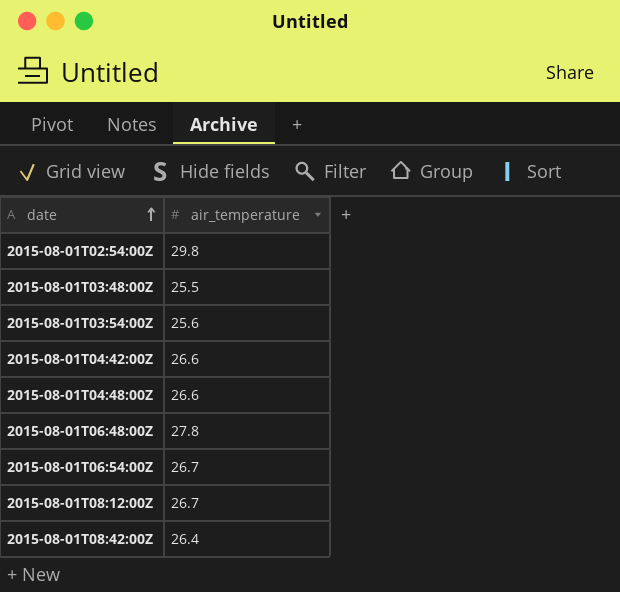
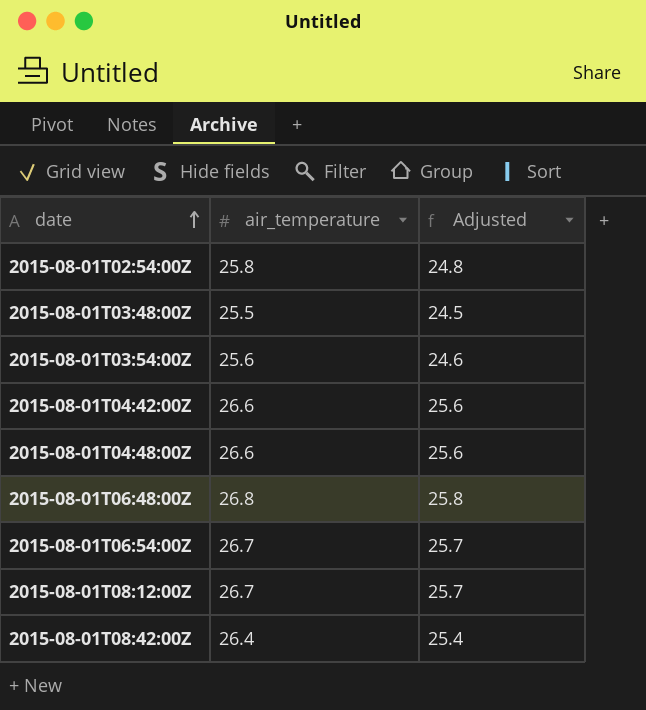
column Adjusted | formula: none -> [air_temperature] - 1
2015-08-01T02:54:00Z | air_temperature: 29.8 -> 25.8
2015-08-01T06:48:00Z | air_temperature: 27.8 -> 26.8

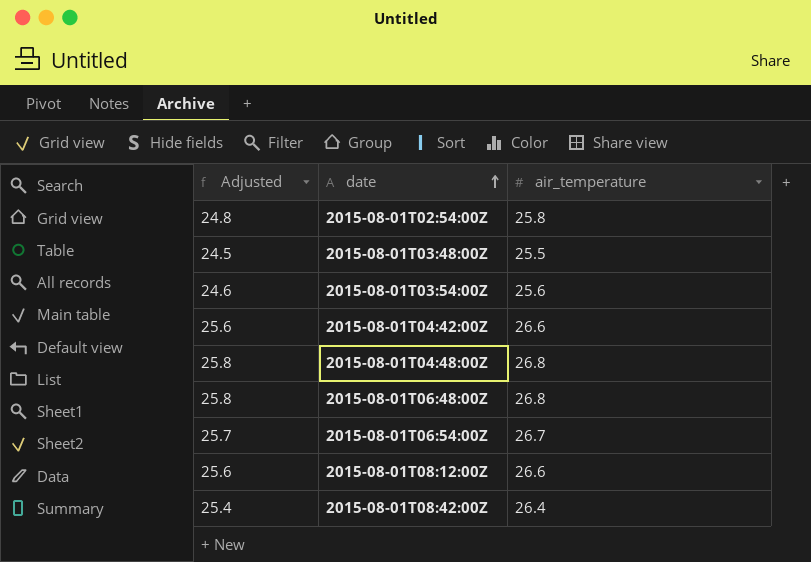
column Adjusted | position: 3 -> 1
2015-08-01T04:48:00Z | Adjusted: 25.6 -> 25.8
2015-08-01T04:48:00Z | air_temperature: 26.6 -> 26.8
2015-08-01T08:12:00Z | Adjusted: 25.7 -> 25.6
2015-08-01T08:12:00Z | air_temperature: 26.7 -> 26.6

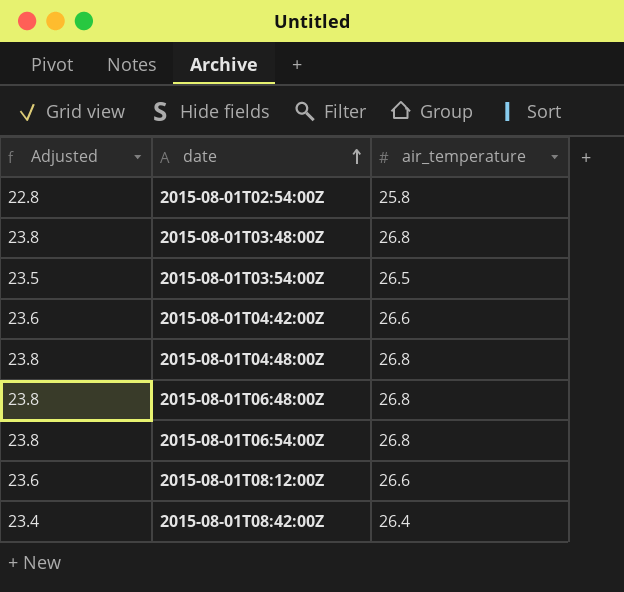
column Adjusted | formula: [air_temperature] - 1 -> [air_temperature] - 3
2015-08-01T03:48:00Z | air_temperature: 25.5 -> 26.8
2015-08-01T03:54:00Z | air_temperature: 25.6 -> 26.5
2015-08-01T06:54:00Z | air_temperature: 26.7 -> 26.8

